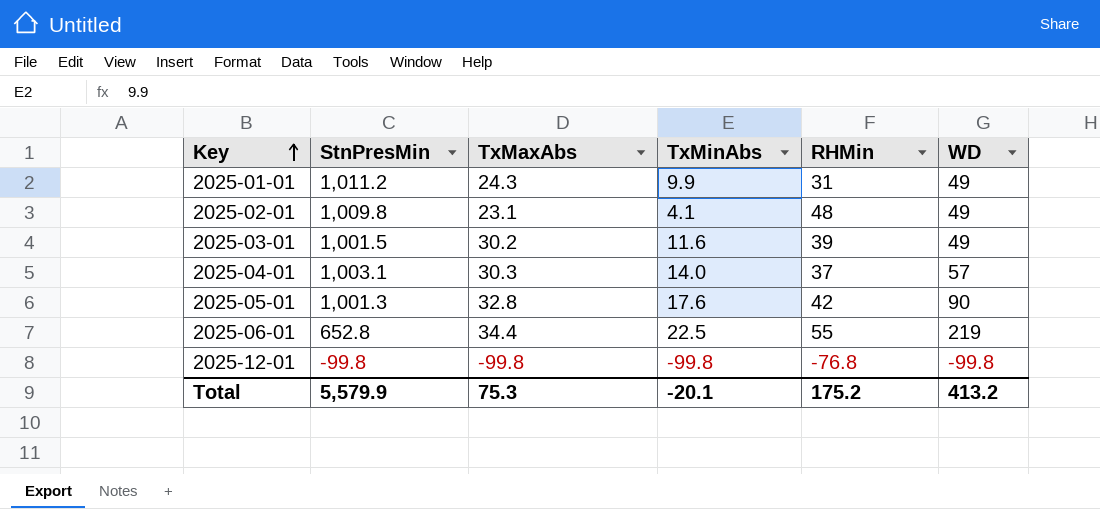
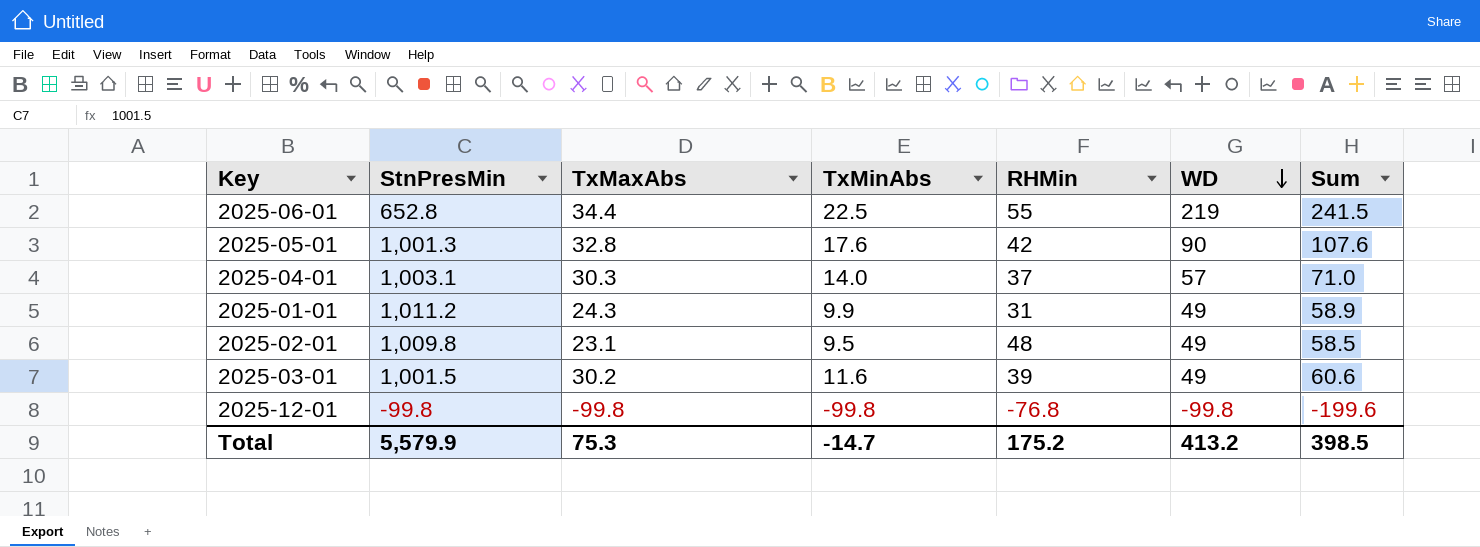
row order: Key ascending -> WD descending
column Sum | formula: none -> [TxMinAbs] + [WD]
2025-02-01 | TxMinAbs: 4.1 -> 9.5
Total | TxMinAbs: -20.1 -> -14.7

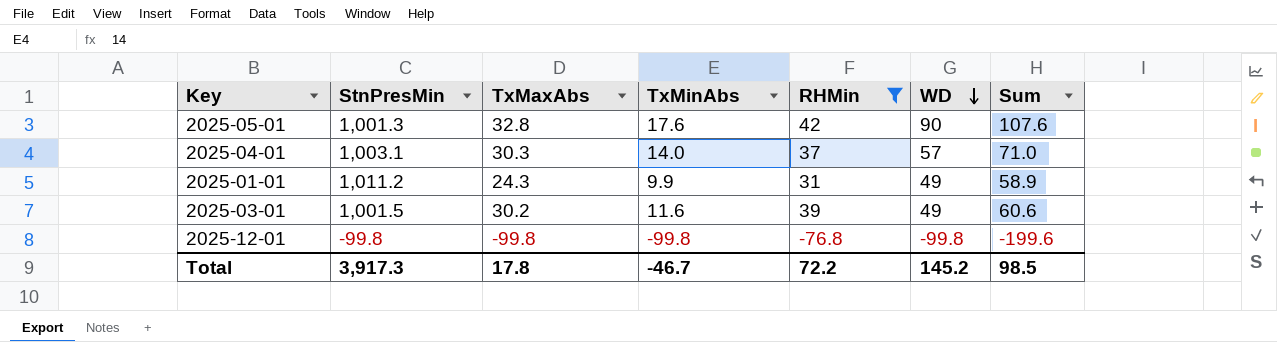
filter: none -> RHMin <= 42
Total | StnPresMin: 5,579.9 -> 3,917.3
Total | TxMaxAbs: 75.3 -> 17.8
Total | TxMinAbs: -14.7 -> -46.7
Total | RHMin: 175.2 -> 72.2
Total | WD: 413.2 -> 145.2
Total | Sum: 398.5 -> 98.5

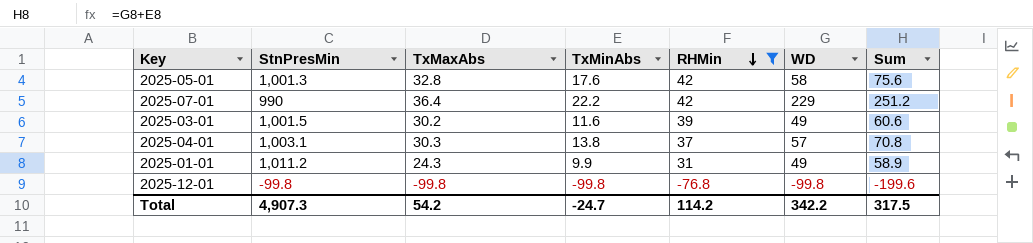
row order: WD descending -> RHMin descending
2025-05-01 | WD: 90 -> 58
2025-05-01 | Sum: 107.6 -> 75.6
row 2025-07-01: none -> 990 | 36.4 | 22.2 | 42 | 229 | 251.2
2025-04-01 | TxMinAbs: 14.0 -> 13.8
2025-04-01 | Sum: 71.0 -> 70.8
Total | StnPresMin: 3,917.3 -> 4,907.3
Total | TxMaxAbs: 17.8 -> 54.2
Total | TxMinAbs: -46.7 -> -24.7
Total | RHMin: 72.2 -> 114.2
Total | WD: 145.2 -> 342.2
Total | Sum: 98.5 -> 317.5

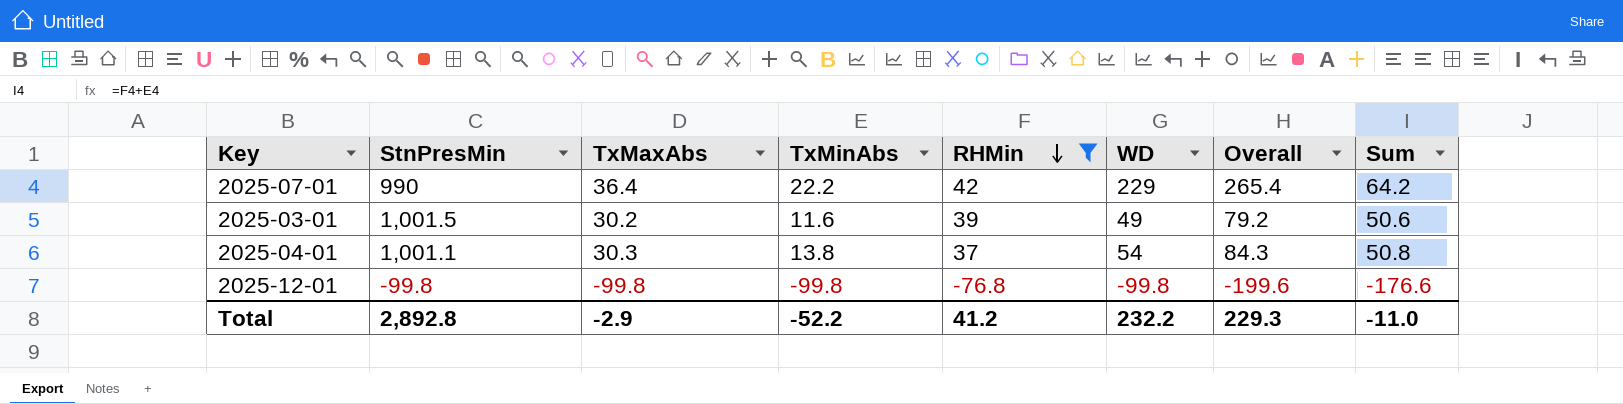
column Overall | formula: none -> [TxMaxAbs] + [WD]
column Sum | formula: [TxMinAbs] + [WD] -> [TxMinAbs] + [RHMin]
row 2025-05-01: 1,001.3 | 32.8 | 17.6 | 42 | 58 | 75.6 -> none
row 2025-01-01: 1,011.2 | 24.3 | 9.9 | 31 | 49 | 58.9 -> none
2025-04-01 | StnPresMin: 1,003.1 -> 1,001.1
2025-04-01 | WD: 57 -> 54
Total | StnPresMin: 4,907.3 -> 2,892.8
Total | TxMaxAbs: 54.2 -> -2.9
Total | TxMinAbs: -24.7 -> -52.2
Total | RHMin: 114.2 -> 41.2
Total | WD: 342.2 -> 232.2
Total | Sum: 317.5 -> -11.0

